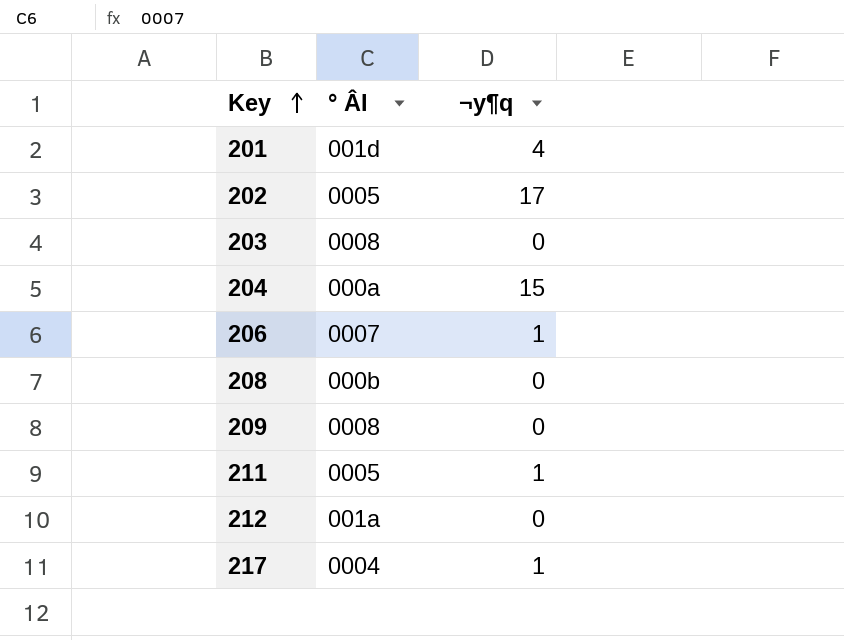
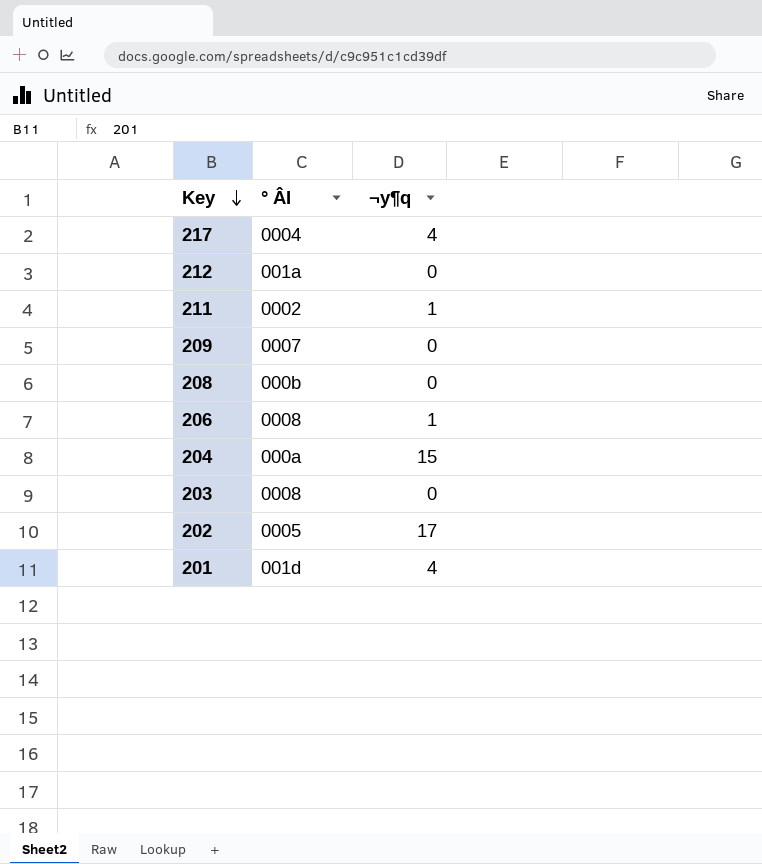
row order: Key ascending -> Key descending
217 | ¬y¶q: 1 -> 4
211 | ° ÂI: 0005 -> 0002
209 | ° ÂI: 0008 -> 0007
206 | ° ÂI: 0007 -> 0008

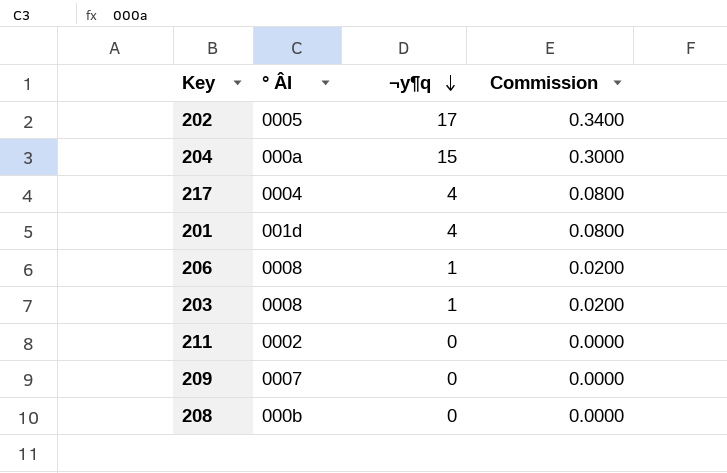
row order: Key descending -> ¬y¶q descending
column Commission | formula: none -> [¬y¶q] * 0.02
row 212: 001a | 0 -> none
203 | ¬y¶q: 0 -> 1
211 | ¬y¶q: 1 -> 0

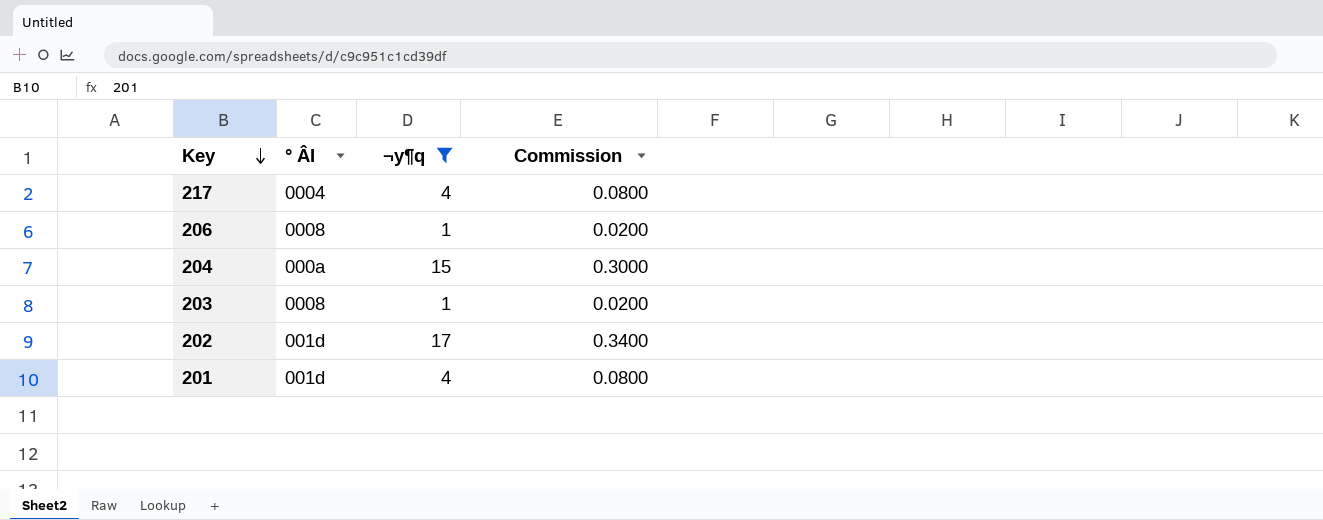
filter: none -> ¬y¶q != 0
row order: ¬y¶q descending -> Key descending
202 | ° ÂI: 0005 -> 001d

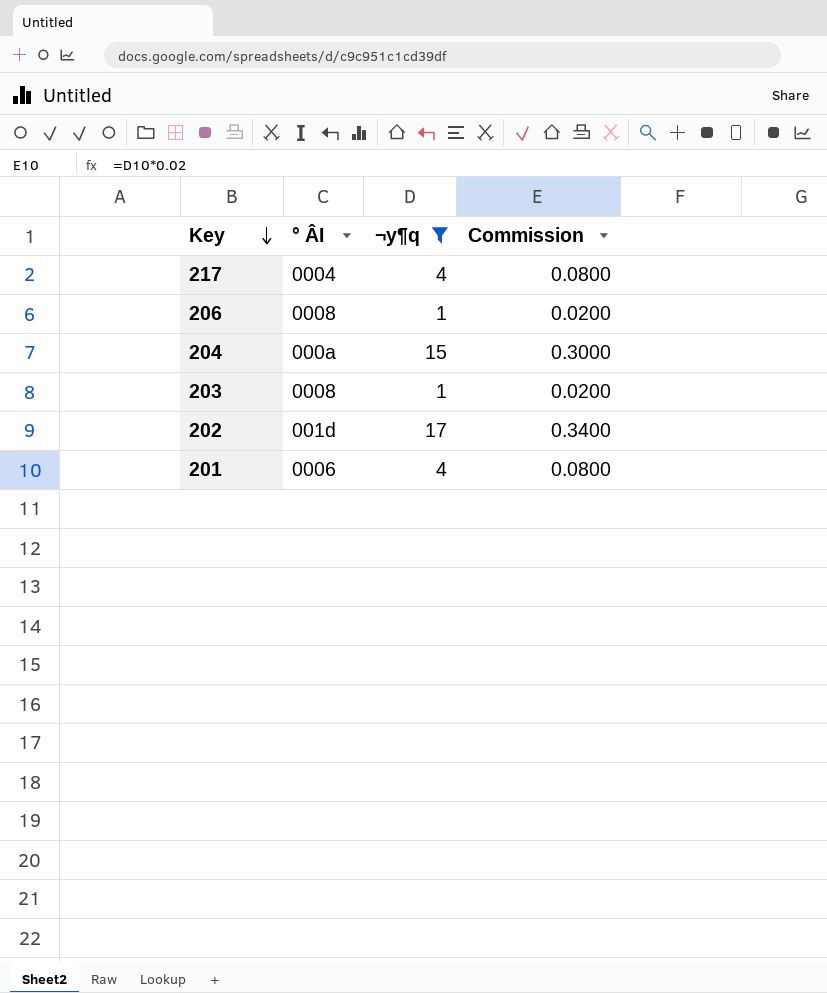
201 | ° ÂI: 001d -> 0006

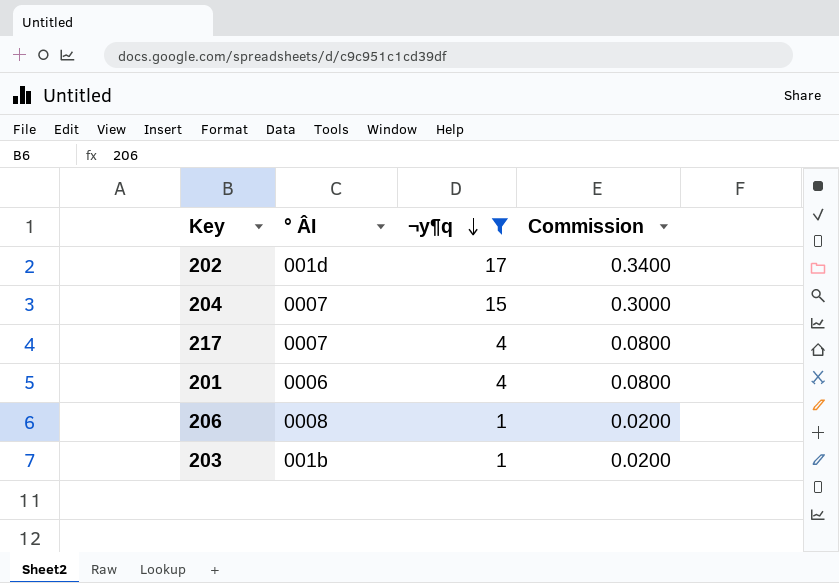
row order: Key descending -> ¬y¶q descending
204 | ° ÂI: 000a -> 0007
217 | ° ÂI: 0004 -> 0007
203 | ° ÂI: 0008 -> 001b

